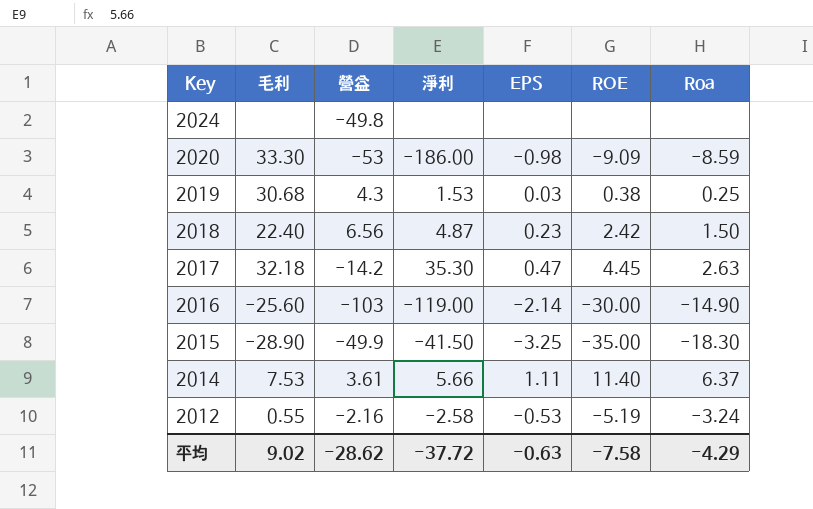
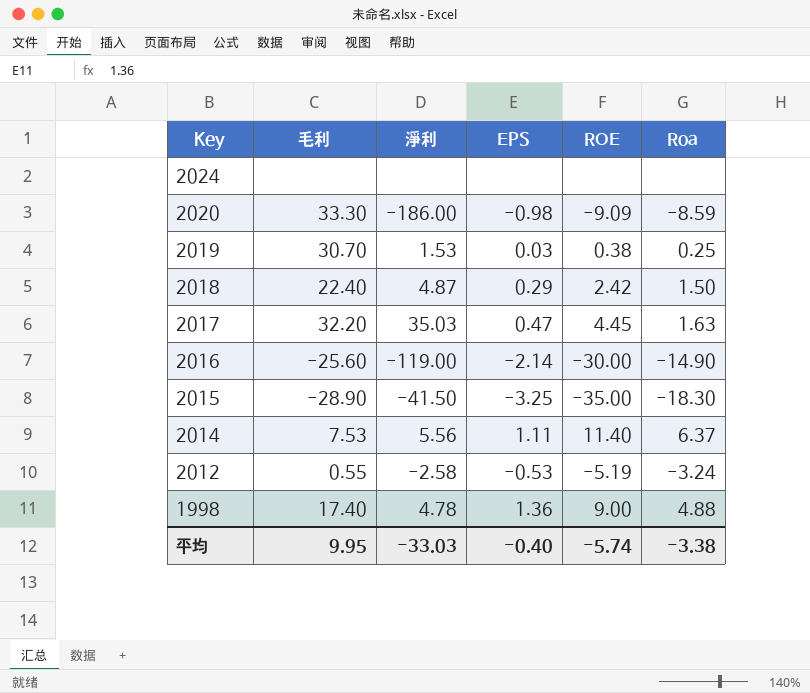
column 營益 | position: 3 -> none
2019 | 毛利: 30.68 -> 30.70
2018 | EPS: 0.23 -> 0.29
2017 | 毛利: 32.18 -> 32.20
2017 | 淨利: 35.30 -> 35.03
2017 | Roa: 2.63 -> 1.63
2014 | 淨利: 5.66 -> 5.56
row 1998: none -> 17.40 | 4.78 | 1.36 | 9.00 | 4.88
平均 | 毛利: 9.02 -> 9.95
平均 | 淨利: -37.72 -> -33.03
平均 | EPS: -0.63 -> -0.40
平均 | ROE: -7.58 -> -5.74
平均 | Roa: -4.29 -> -3.38

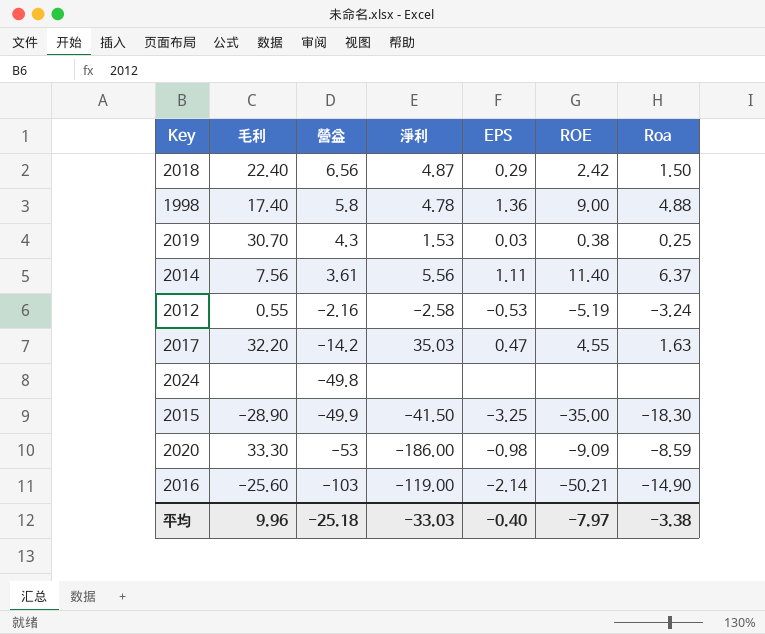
row order: Key descending -> 營益 descending
column 營益 | position: none -> 3
2014 | 毛利: 7.53 -> 7.56
2017 | ROE: 4.45 -> 4.55
2016 | ROE: -30.00 -> -50.21
平均 | 毛利: 9.95 -> 9.96
平均 | ROE: -5.74 -> -7.97

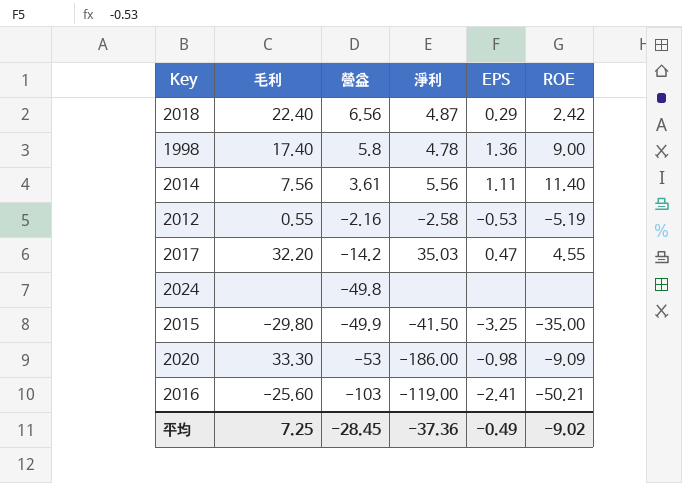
column Roa | position: 7 -> none
row 2019: 30.70 | 4.3 | 1.53 | 0.03 | 0.38 | 0.25 -> none
2015 | 毛利: -28.90 -> -29.80
2016 | EPS: -2.14 -> -2.41
平均 | 毛利: 9.96 -> 7.25
平均 | 營益: -25.18 -> -28.45
平均 | 淨利: -33.03 -> -37.36
平均 | EPS: -0.40 -> -0.49
平均 | ROE: -7.97 -> -9.02

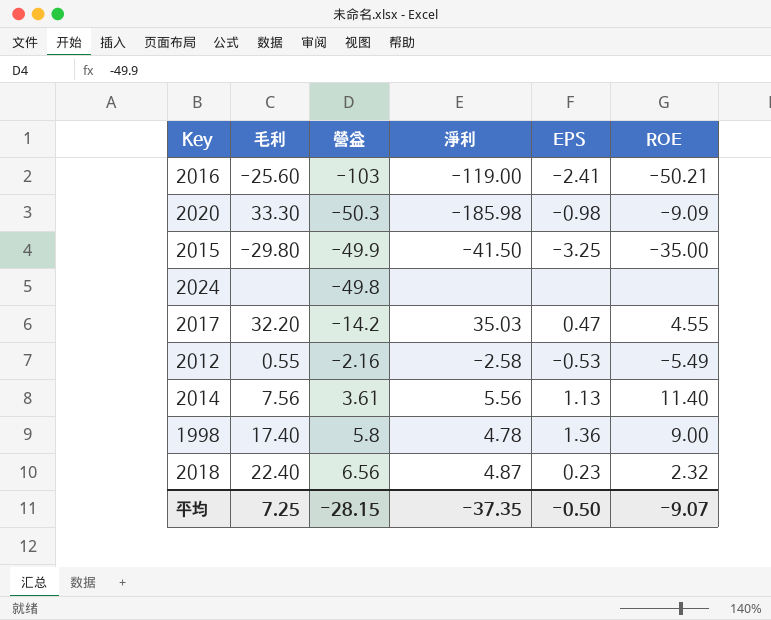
row order: 營益 descending -> 營益 ascending
2020 | 營益: -53 -> -50.3
2020 | 淨利: -186.00 -> -185.98
2012 | ROE: -5.19 -> -5.49
2014 | EPS: 1.11 -> 1.13
2018 | EPS: 0.29 -> 0.23
2018 | ROE: 2.42 -> 2.32
平均 | 營益: -28.45 -> -28.15
平均 | 淨利: -37.36 -> -37.35
平均 | EPS: -0.49 -> -0.50
平均 | ROE: -9.02 -> -9.07

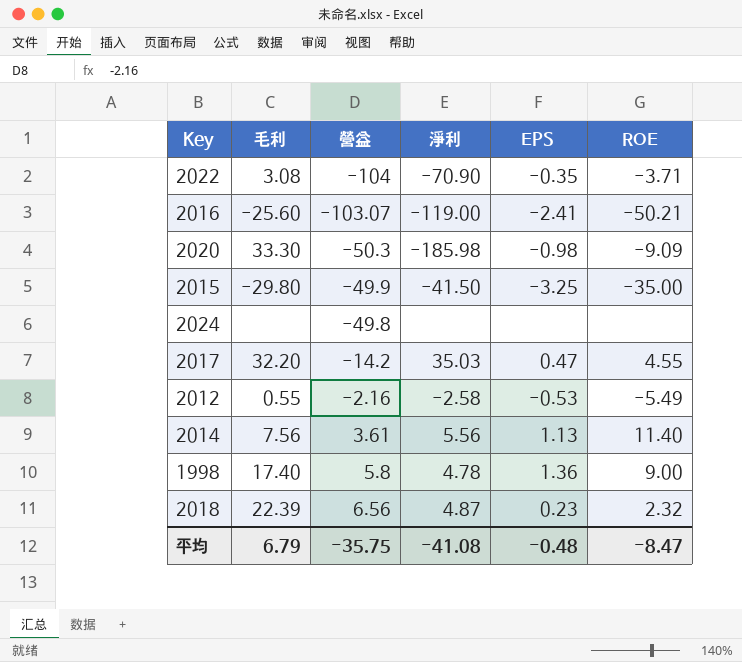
row 2022: none -> 3.08 | -104 | -70.90 | -0.35 | -3.71
2016 | 營益: -103 -> -103.07
2018 | 毛利: 22.40 -> 22.39
平均 | 毛利: 7.25 -> 6.79
平均 | 營益: -28.15 -> -35.75
平均 | 淨利: -37.35 -> -41.08
平均 | EPS: -0.50 -> -0.48
平均 | ROE: -9.07 -> -8.47

